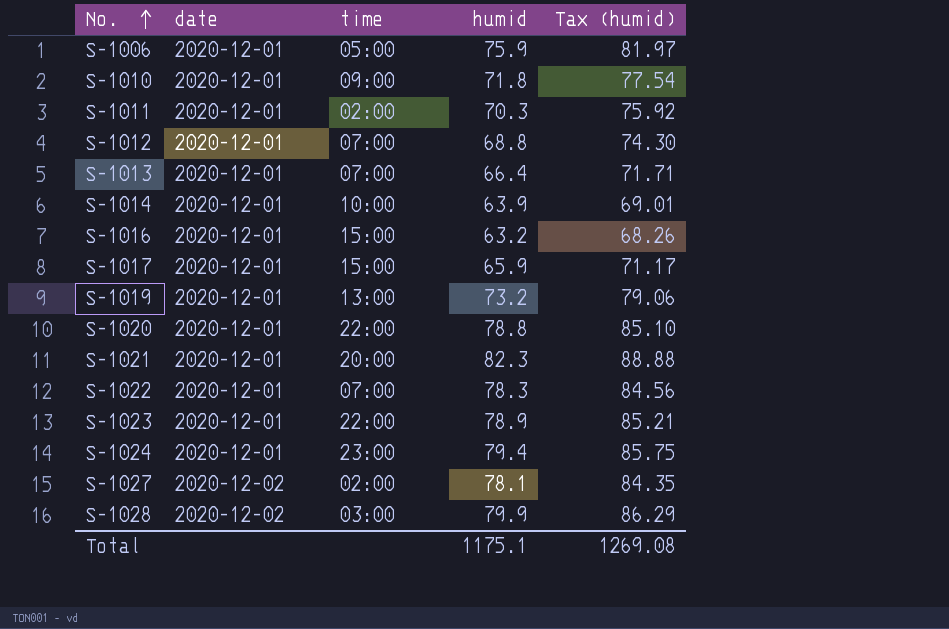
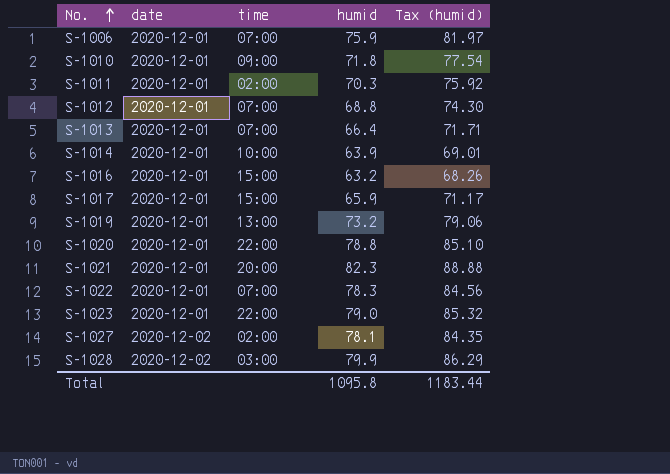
row S-1024: 2020-12-01 | 23:00 | 79.4 | 85.75 -> none
S-1006 | time: 05:00 -> 07:00
S-1023 | humid: 78.9 -> 79.0
S-1023 | Tax (humid): 85.21 -> 85.32
Total | humid: 1175.1 -> 1095.8
Total | Tax (humid): 1269.08 -> 1183.44

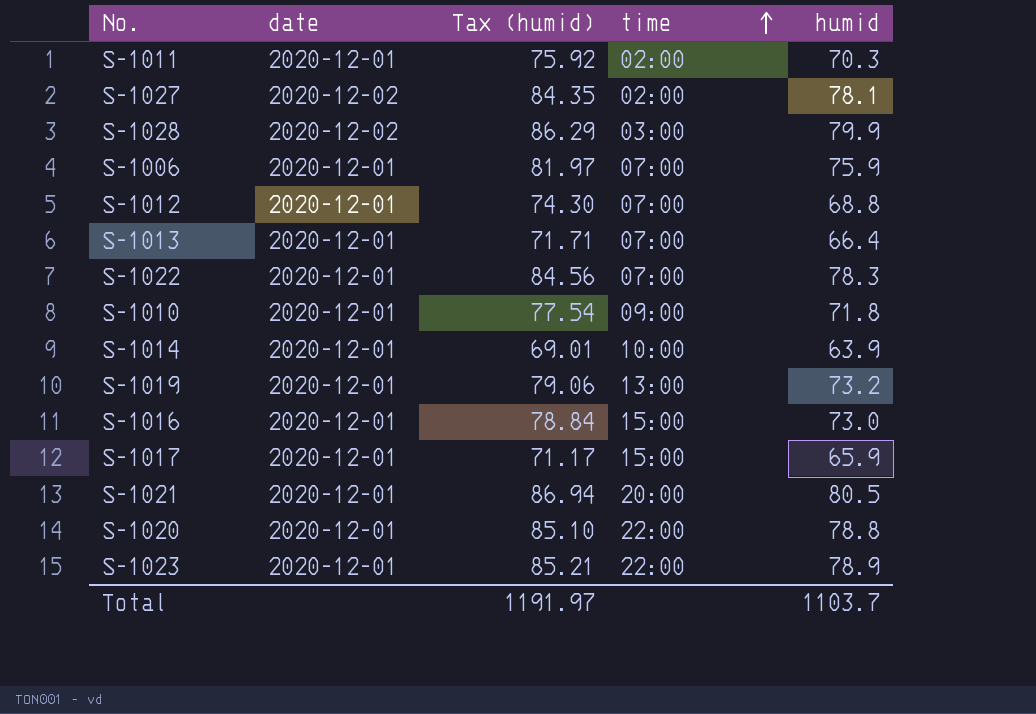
row order: No. ascending -> time ascending
column Tax (humid) | position: 5 -> 3
S-1016 | Tax (humid): 68.26 -> 78.84
S-1016 | humid: 63.2 -> 73.0
S-1021 | Tax (humid): 88.88 -> 86.94
S-1021 | humid: 82.3 -> 80.5
S-1023 | Tax (humid): 85.32 -> 85.21
S-1023 | humid: 79.0 -> 78.9
Total | Tax (humid): 1183.44 -> 1191.97
Total | humid: 1095.8 -> 1103.7

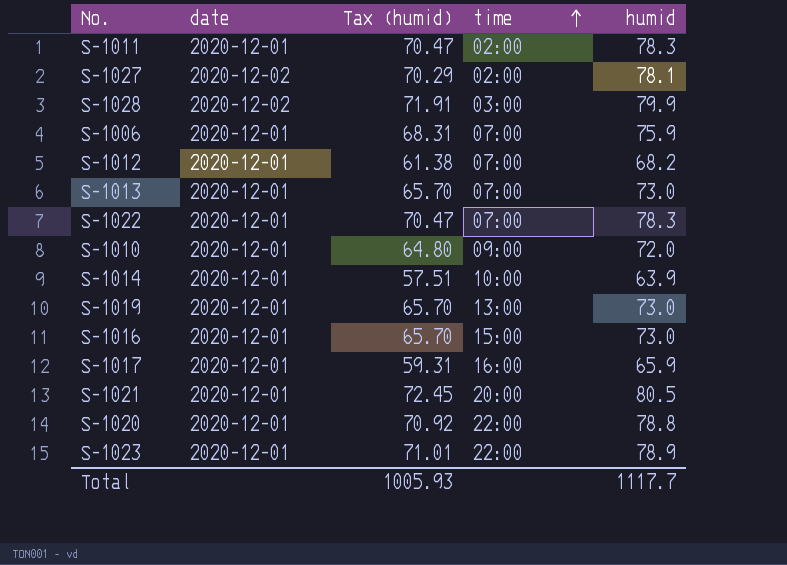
column Tax (humid) | formula: [humid] * 1.08 -> [humid] * 0.9
S-1011 | humid: 70.3 -> 78.3
S-1012 | humid: 68.8 -> 68.2
S-1013 | humid: 66.4 -> 73.0
S-1010 | humid: 71.8 -> 72.0
S-1019 | humid: 73.2 -> 73.0
S-1017 | time: 15:00 -> 16:00
Total | Tax (humid): 1191.97 -> 1005.93
Total | humid: 1103.7 -> 1117.7

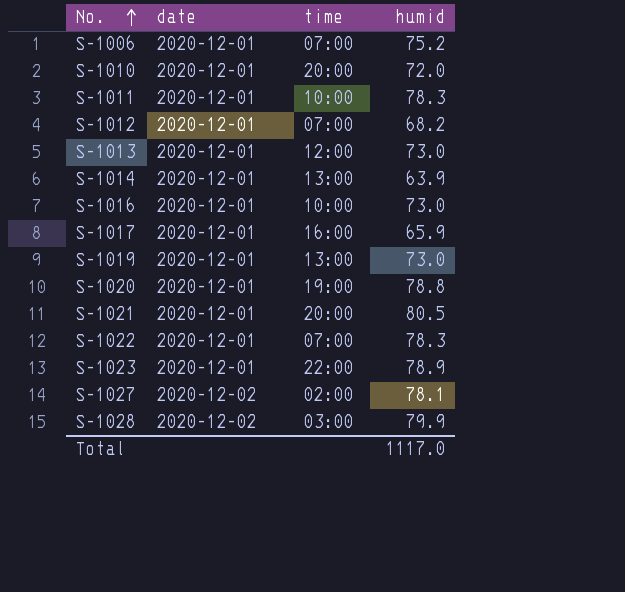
row order: time ascending -> No. ascending
column Tax (humid) | formula: [humid] * 0.9 -> none
S-1006 | humid: 75.9 -> 75.2
S-1010 | time: 09:00 -> 20:00
S-1011 | time: 02:00 -> 10:00
S-1013 | time: 07:00 -> 12:00
S-1014 | time: 10:00 -> 13:00
S-1016 | time: 15:00 -> 10:00
S-1020 | time: 22:00 -> 19:00
Total | humid: 1117.7 -> 1117.0

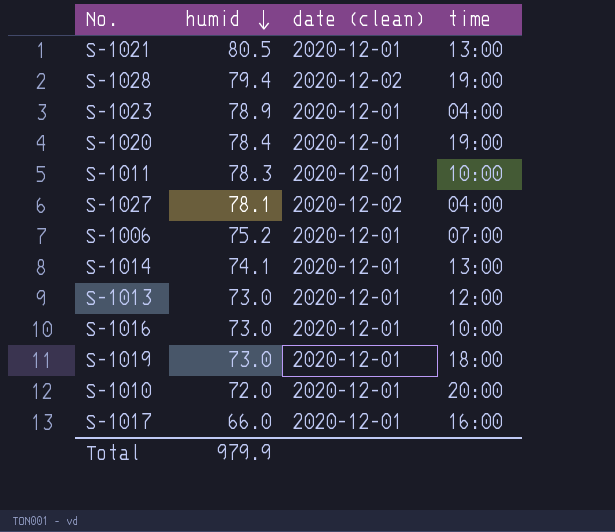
row order: No. ascending -> humid descending
column humid | position: 4 -> 2
column name: date -> date (clean)
row S-1012: 2020-12-01 | 07:00 | 68.2 -> none
row S-1022: 2020-12-01 | 07:00 | 78.3 -> none
S-1021 | time: 20:00 -> 13:00
S-1028 | humid: 79.9 -> 79.4
S-1028 | time: 03:00 -> 19:00
S-1023 | time: 22:00 -> 04:00
S-1020 | humid: 78.8 -> 78.4
S-1027 | time: 02:00 -> 04:00
S-1014 | humid: 63.9 -> 74.1
S-1019 | time: 13:00 -> 18:00
S-1017 | humid: 65.9 -> 66.0
Total | humid: 1117.0 -> 979.9

